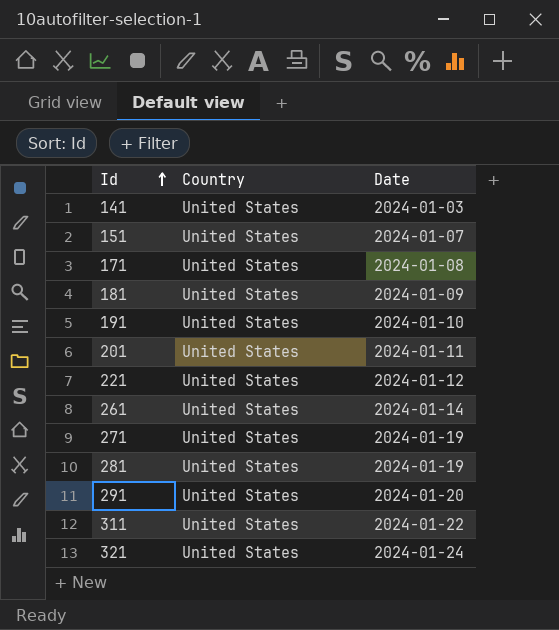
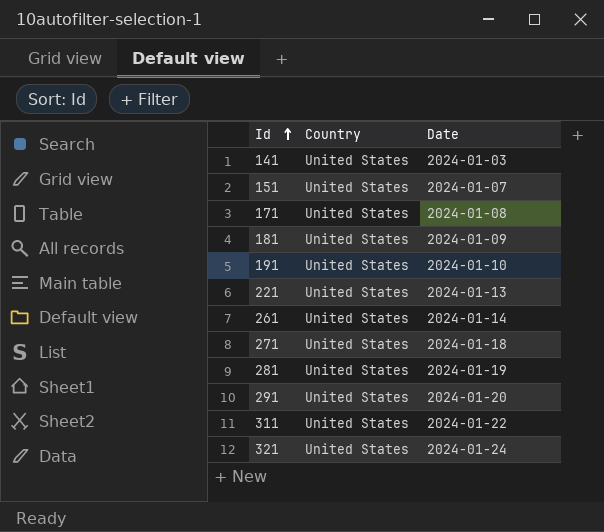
row 201: United States | 2024-01-11 -> none
221 | Date: 2024-01-12 -> 2024-01-13
271 | Date: 2024-01-19 -> 2024-01-18

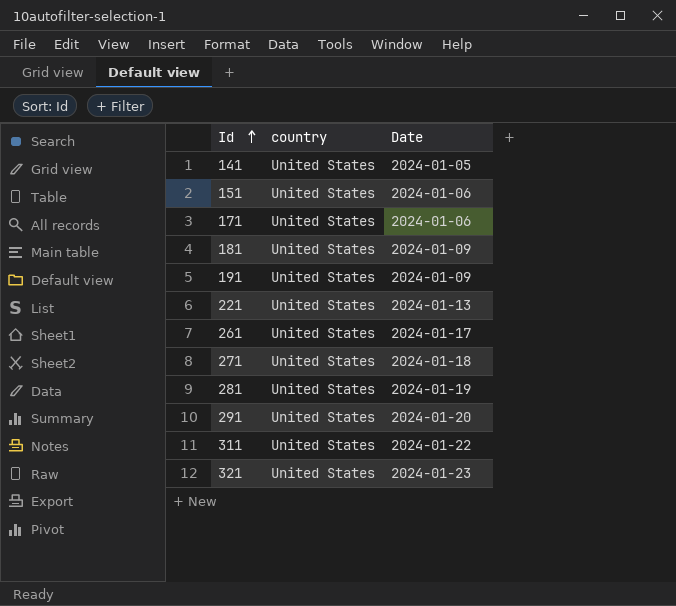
column name: Country -> country
141 | Date: 2024-01-03 -> 2024-01-05
151 | Date: 2024-01-07 -> 2024-01-06
171 | Date: 2024-01-08 -> 2024-01-06
191 | Date: 2024-01-10 -> 2024-01-09
261 | Date: 2024-01-14 -> 2024-01-17
321 | Date: 2024-01-24 -> 2024-01-23

